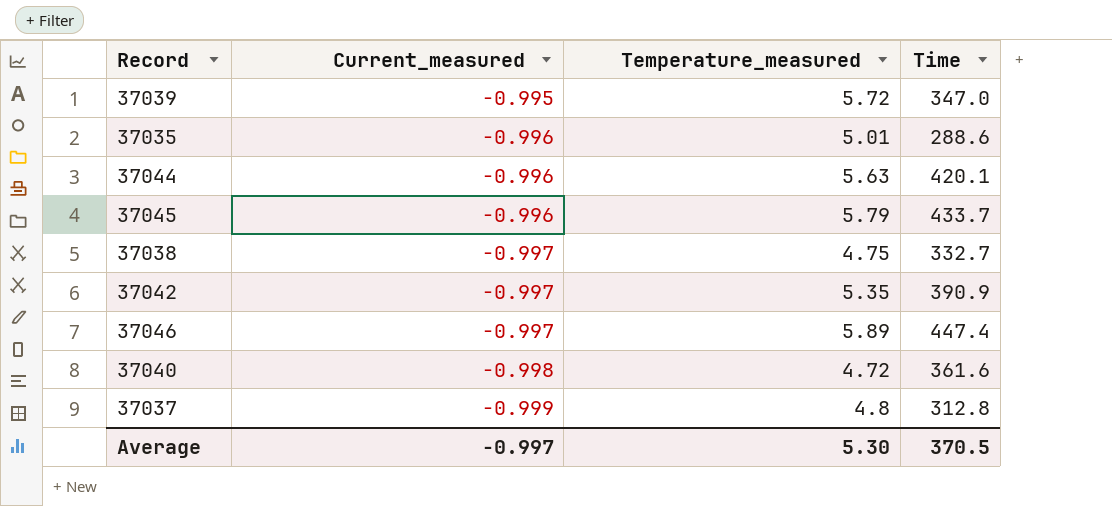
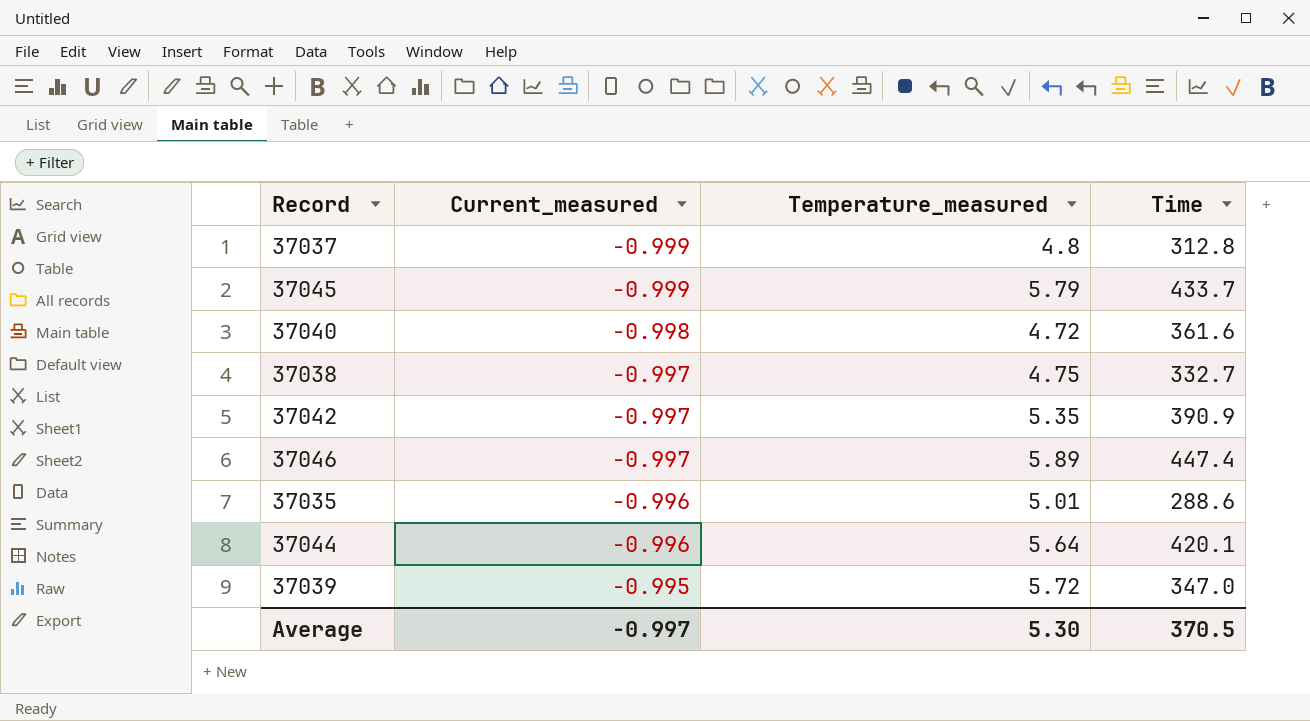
row order: Current_measured descending -> Current_measured ascending
37045 | Current_measured: -0.996 -> -0.999
37044 | Temperature_measured: 5.63 -> 5.64

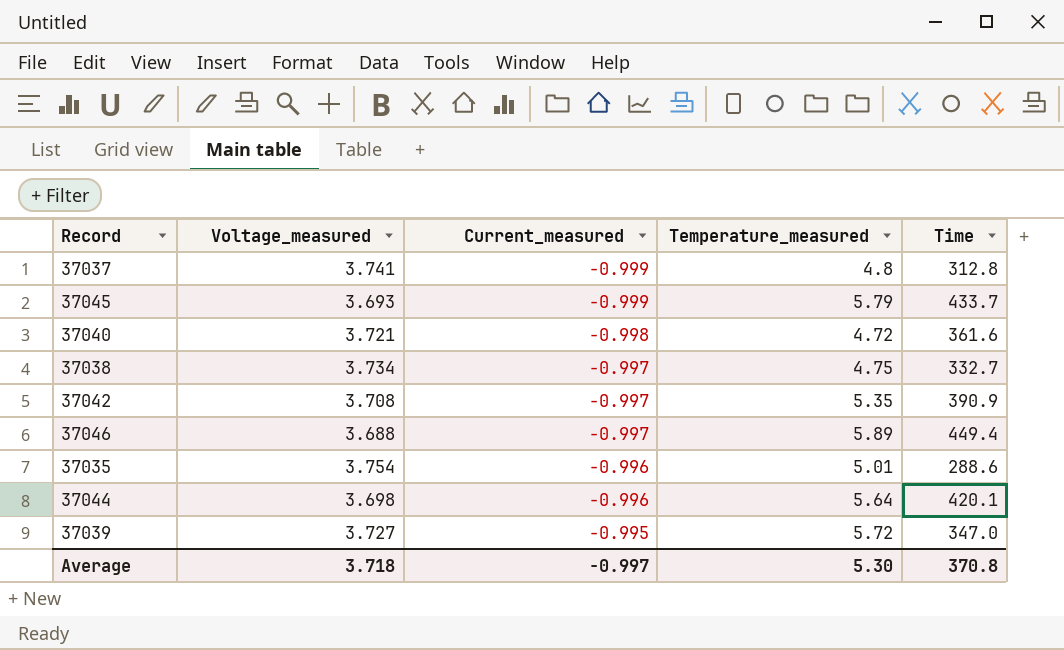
column Voltage_measured | position: none -> 2
37046 | Time: 447.4 -> 449.4
Average | Time: 370.5 -> 370.8

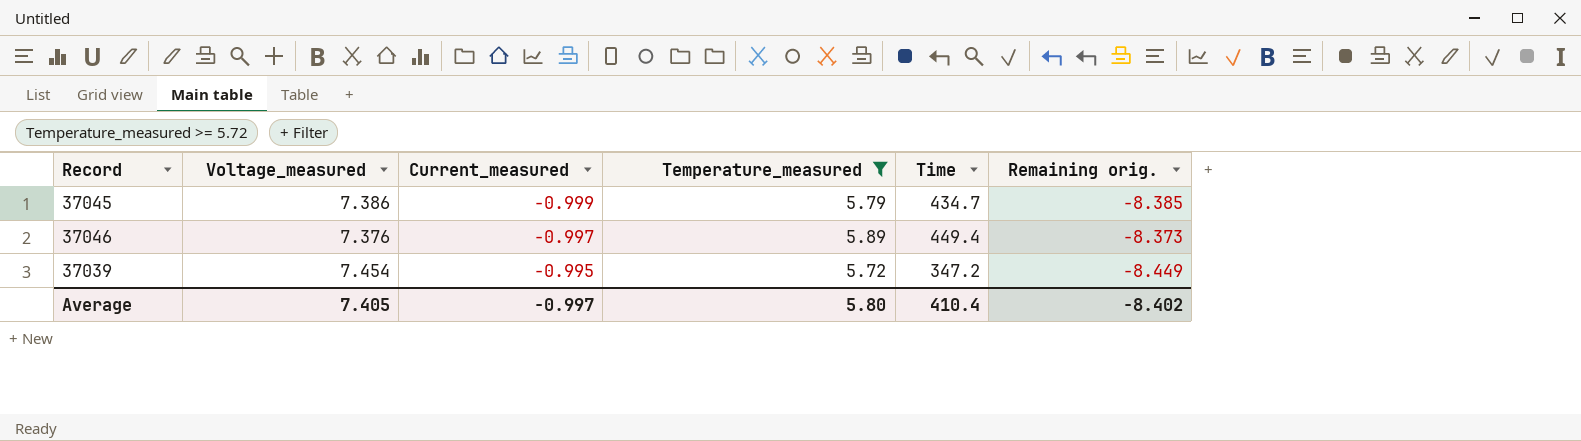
filter: none -> Temperature_measured >= 5.72
column Remaining orig. | formula: none -> [Current_measured] - [Voltage_measured]
37045 | Voltage_measured: 3.693 -> 7.386
37045 | Time: 433.7 -> 434.7
37046 | Voltage_measured: 3.688 -> 7.376
37039 | Voltage_measured: 3.727 -> 7.454
37039 | Time: 347.0 -> 347.2
Average | Voltage_measured: 3.718 -> 7.405
Average | Temperature_measured: 5.30 -> 5.80
Average | Time: 370.8 -> 410.4

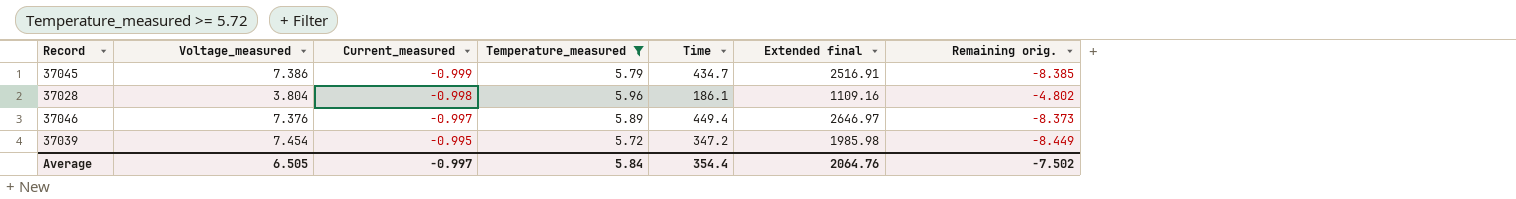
column Extended final | formula: none -> [Temperature_measured] * [Time]
row 37028: none -> 3.804 | -0.998 | 5.96 | 186.1 | 1109.16 | -4.802
Average | Voltage_measured: 7.405 -> 6.505
Average | Temperature_measured: 5.80 -> 5.84
Average | Time: 410.4 -> 354.4
Average | Remaining orig.: -8.402 -> -7.502

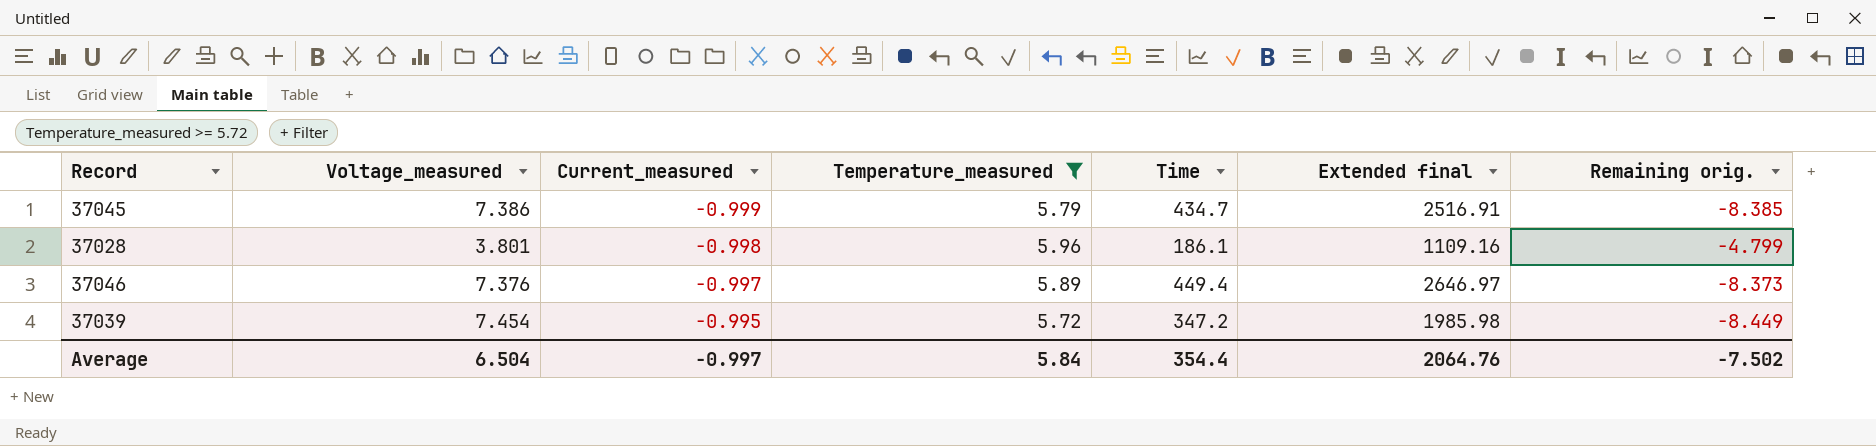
37028 | Voltage_measured: 3.804 -> 3.801
37028 | Remaining orig.: -4.802 -> -4.799
Average | Voltage_measured: 6.505 -> 6.504

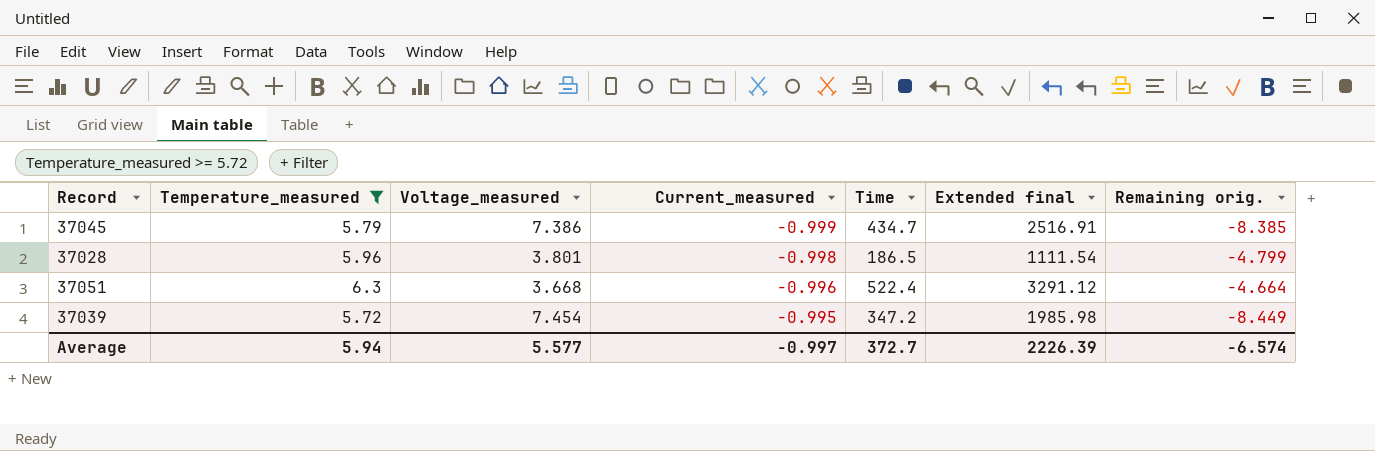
column Temperature_measured | position: 4 -> 2
row 37046: 7.376 | -0.997 | 5.89 | 449.4 | 2646.97 | -8.373 -> none
37028 | Time: 186.1 -> 186.5
37028 | Extended final: 1109.16 -> 1111.54
row 37051: none -> 6.3 | 3.668 | -0.996 | 522.4 | 3291.12 | -4.664
Average | Temperature_measured: 5.84 -> 5.94
Average | Voltage_measured: 6.504 -> 5.577
Average | Time: 354.4 -> 372.7
Average | Extended final: 2064.76 -> 2226.39
Average | Remaining orig.: -7.502 -> -6.574

